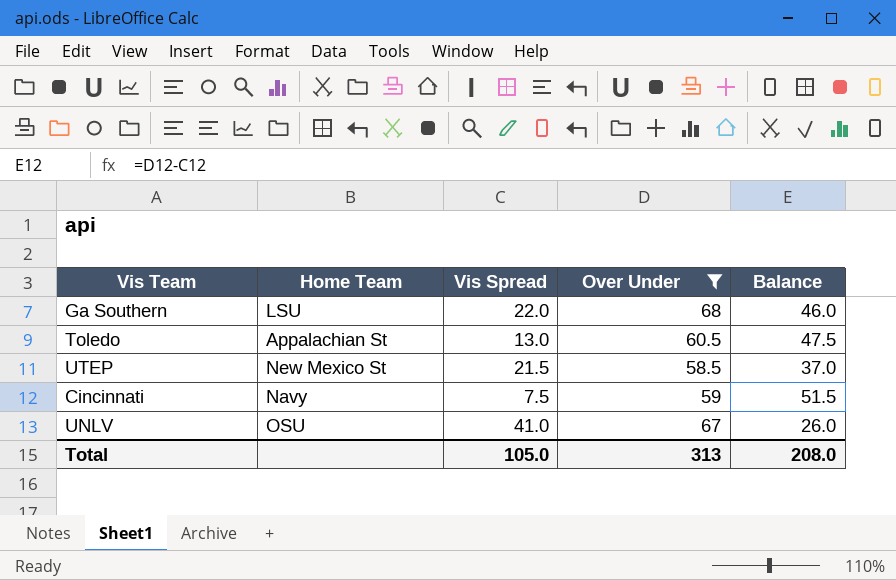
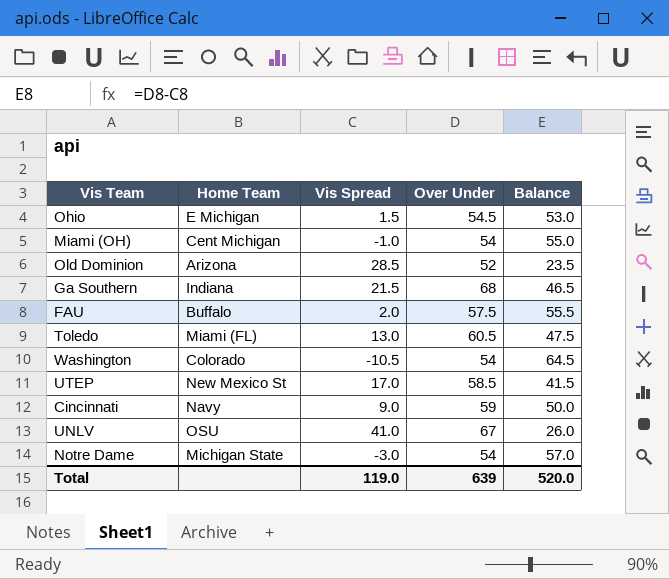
filter: Over Under >= 58.5 -> none
Ga Southern | Home Team: LSU -> Indiana
Ga Southern | Vis Spread: 22.0 -> 21.5
Ga Southern | Balance: 46.0 -> 46.5
Toledo | Home Team: Appalachian St -> Miami (FL)
UTEP | Vis Spread: 21.5 -> 17.0
UTEP | Balance: 37.0 -> 41.5
Cincinnati | Vis Spread: 7.5 -> 9.0
Cincinnati | Balance: 51.5 -> 50.0
Total | Vis Spread: 105.0 -> 119.0
Total | Over Under: 313 -> 639
Total | Balance: 208.0 -> 520.0

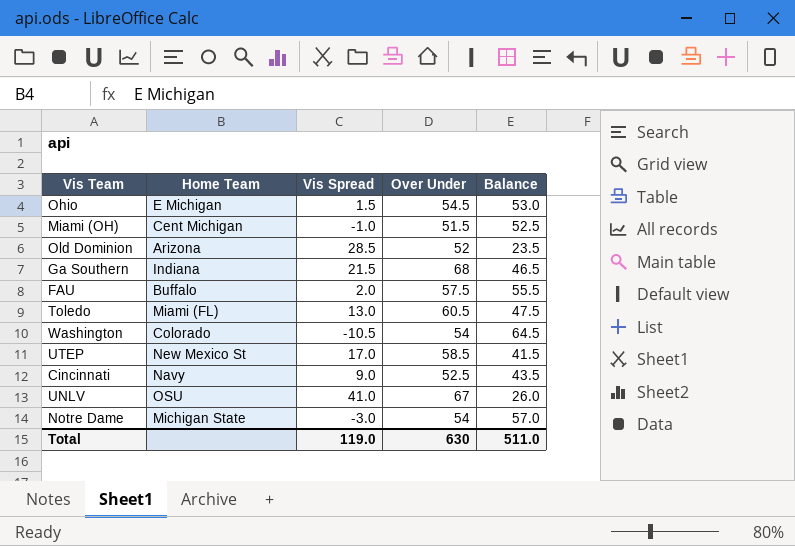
Miami (OH) | Over Under: 54 -> 51.5
Miami (OH) | Balance: 55.0 -> 52.5
Cincinnati | Over Under: 59 -> 52.5
Cincinnati | Balance: 50.0 -> 43.5
Total | Over Under: 639 -> 630
Total | Balance: 520.0 -> 511.0

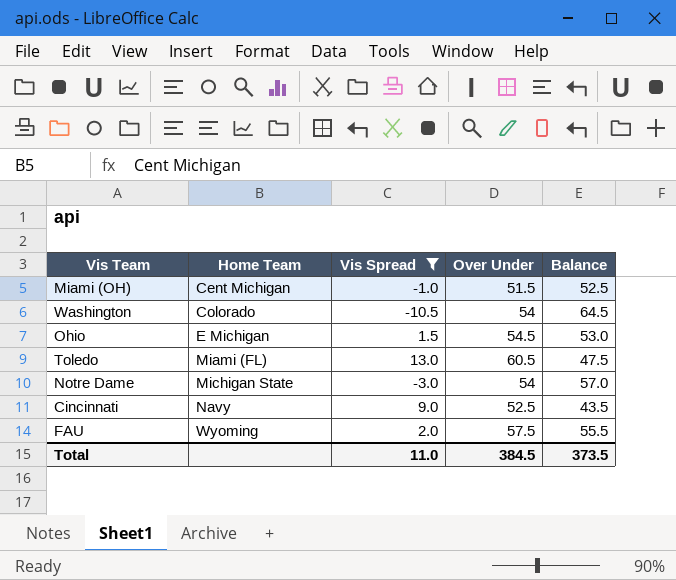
filter: none -> Vis Spread <= 13.0
row order: none -> Home Team ascending
FAU | Home Team: Buffalo -> Wyoming
Total | Vis Spread: 119.0 -> 11.0
Total | Over Under: 630 -> 384.5
Total | Balance: 511.0 -> 373.5

